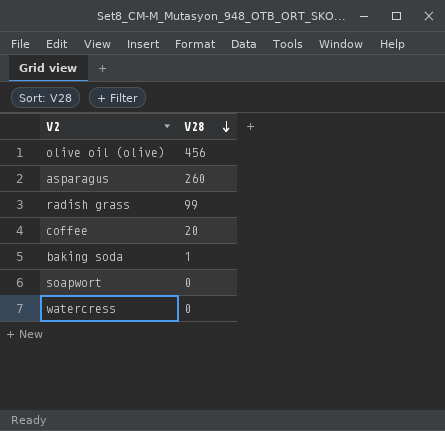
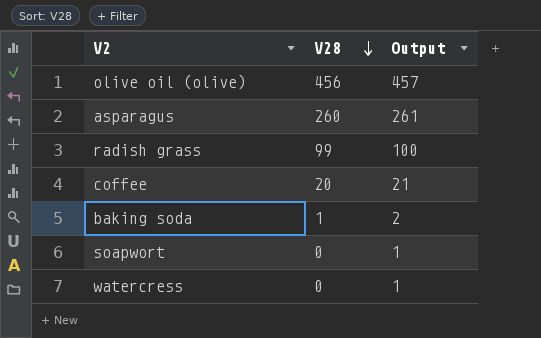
column Output | formula: none -> [V28] + 1

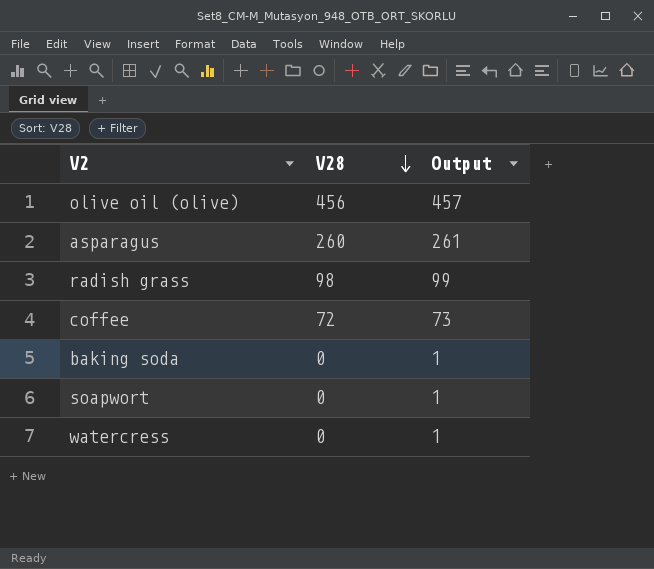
radish grass | V28: 99 -> 98
radish grass | Output: 100 -> 99
coffee | V28: 20 -> 72
coffee | Output: 21 -> 73
baking soda | V28: 1 -> 0
baking soda | Output: 2 -> 1

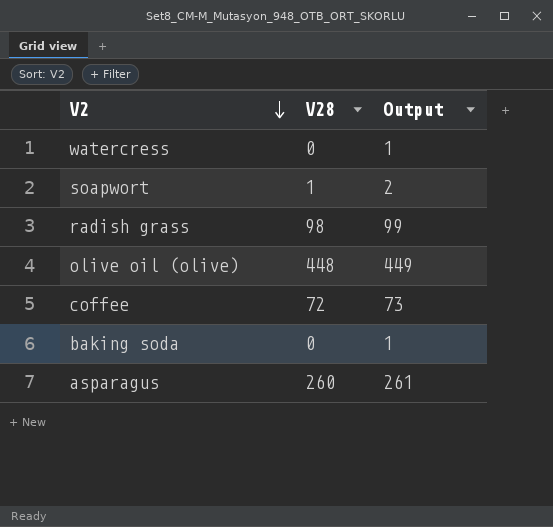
row order: V28 descending -> V2 descending
soapwort | V28: 0 -> 1
soapwort | Output: 1 -> 2
olive oil (olive) | V28: 456 -> 448
olive oil (olive) | Output: 457 -> 449

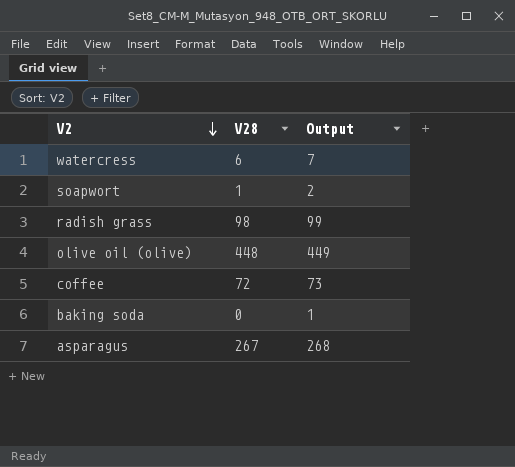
watercress | V28: 0 -> 6
watercress | Output: 1 -> 7
asparagus | V28: 260 -> 267
asparagus | Output: 261 -> 268

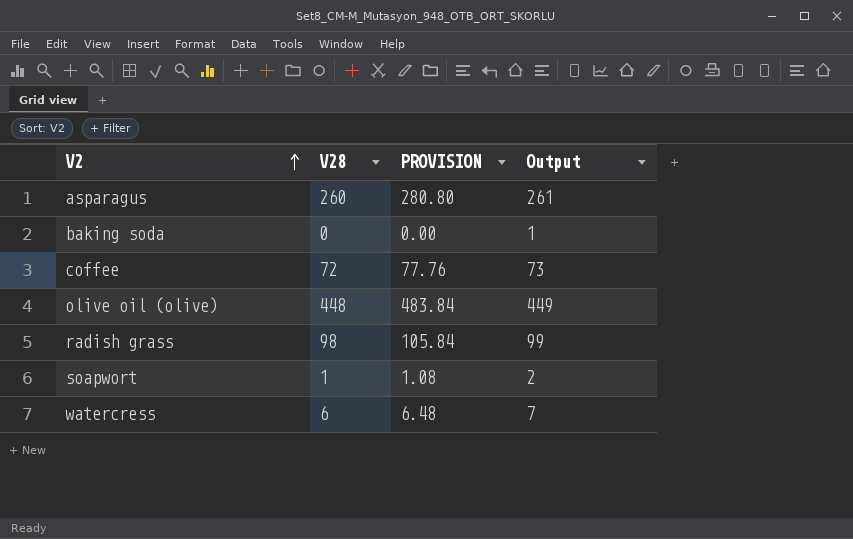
row order: V2 descending -> V2 ascending
column PROVISION | formula: none -> [V28] * 1.08
asparagus | V28: 267 -> 260
asparagus | Output: 268 -> 261

